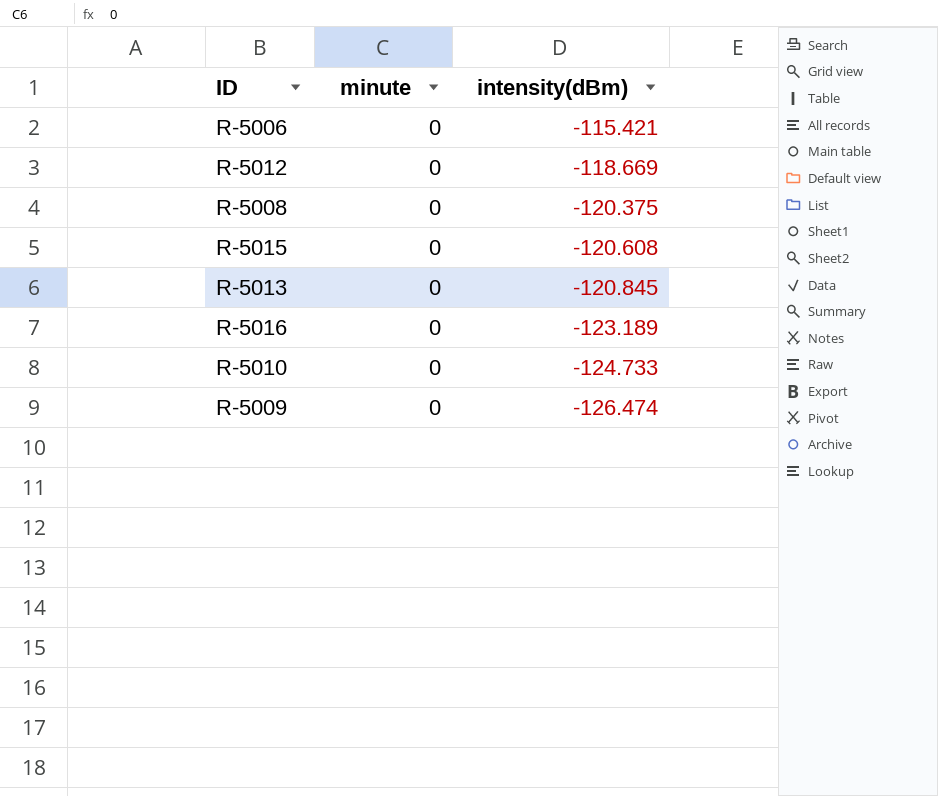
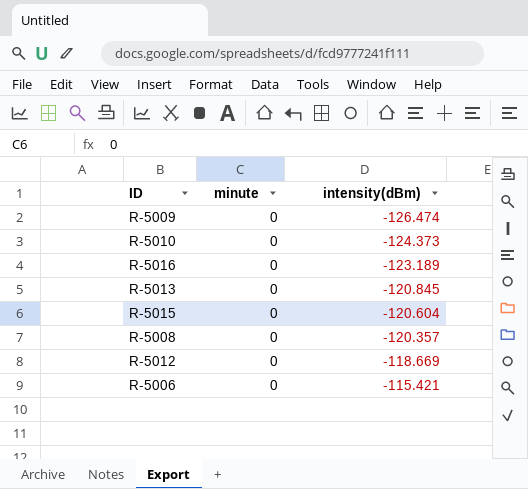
row order: intensity(dBm) descending -> intensity(dBm) ascending
R-5010 | intensity(dBm): -124.733 -> -124.373
R-5015 | intensity(dBm): -120.608 -> -120.604
R-5008 | intensity(dBm): -120.375 -> -120.357

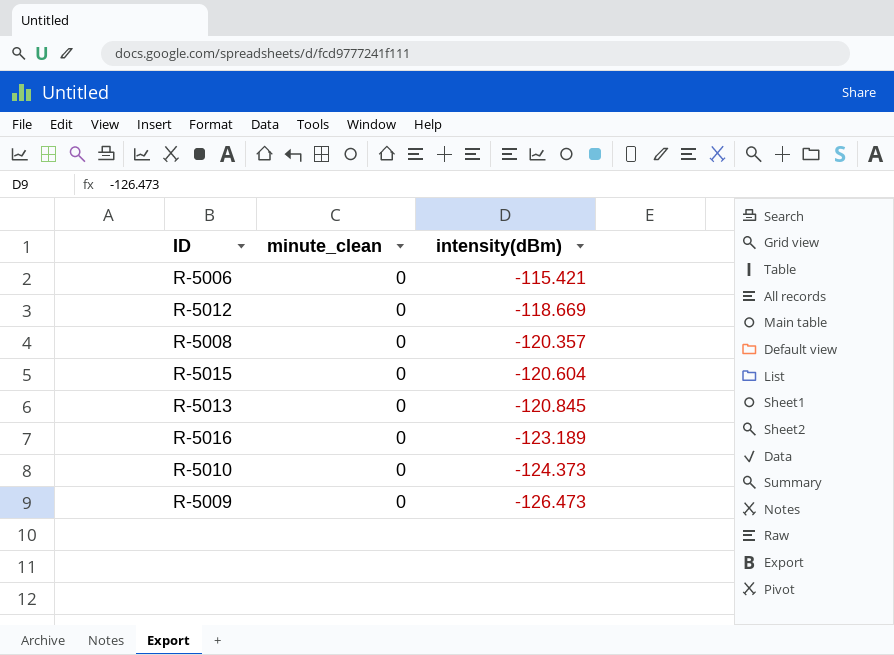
row order: intensity(dBm) ascending -> intensity(dBm) descending
column name: minute -> minute_clean
R-5009 | intensity(dBm): -126.474 -> -126.473

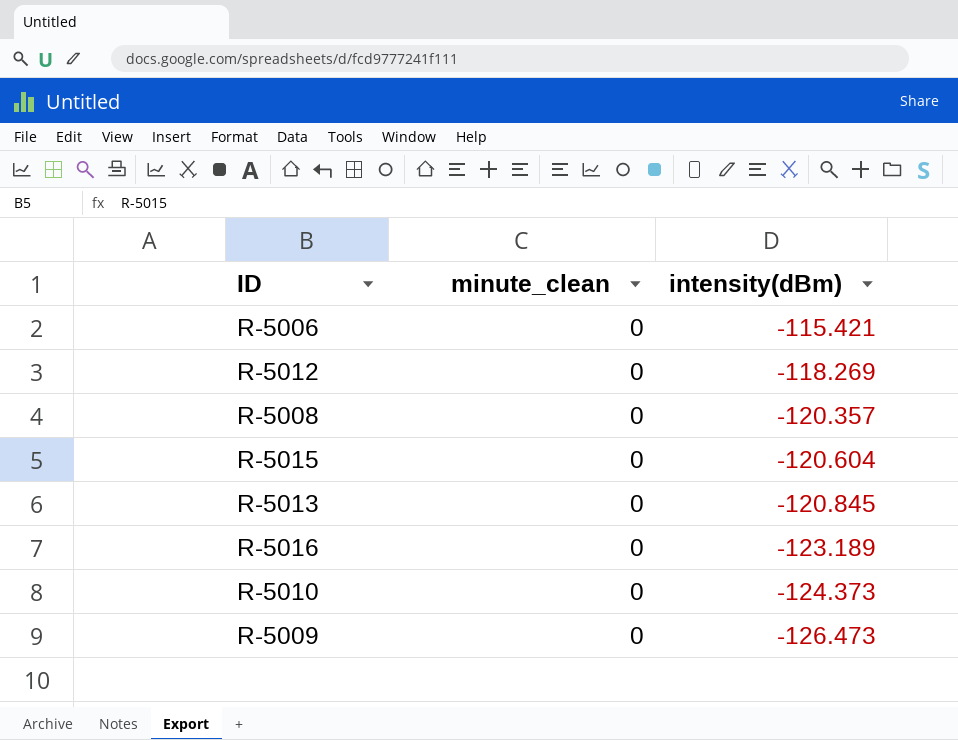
R-5012 | intensity(dBm): -118.669 -> -118.269

